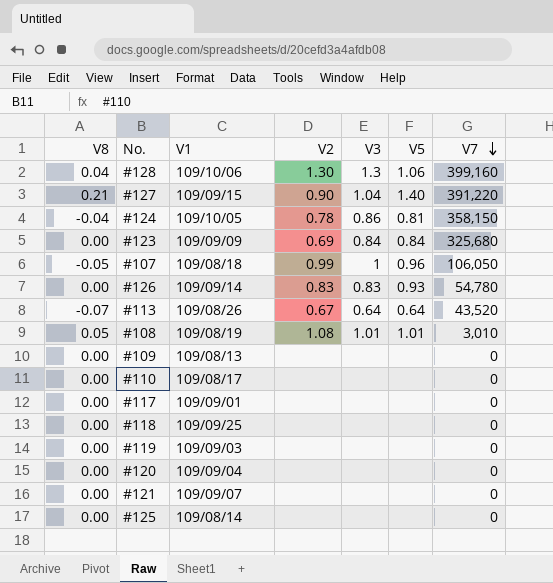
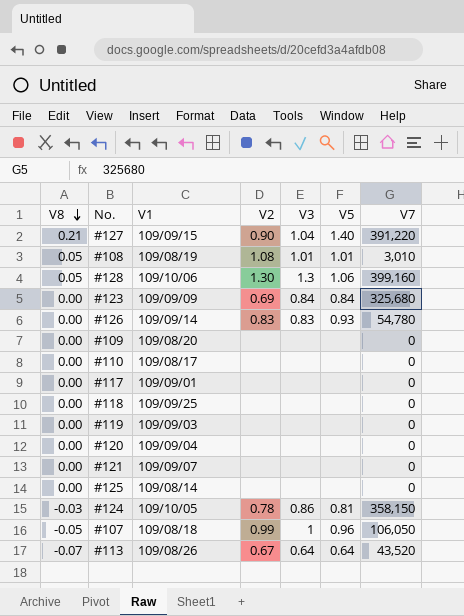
row order: V7 descending -> V8 descending
#128 | V8: 0.04 -> 0.05
#109 | V1: 109/08/13 -> 109/08/20
#124 | V8: -0.04 -> -0.03

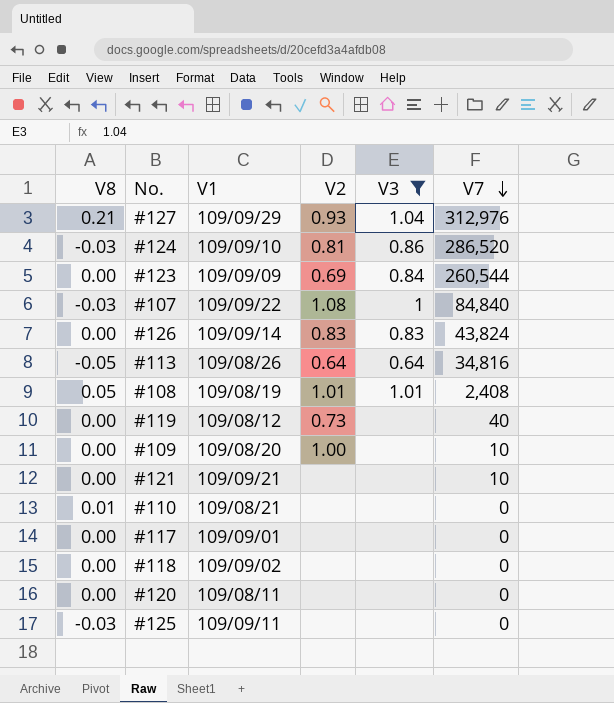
filter: none -> V3 != 1.3
row order: V8 descending -> V7 descending
column V5 | position: 6 -> none
#127 | V1: 109/09/15 -> 109/09/29
#127 | V2: 0.90 -> 0.93
#127 | V7: 391,220 -> 312,976
#124 | V1: 109/10/05 -> 109/09/10
#124 | V2: 0.78 -> 0.81
#124 | V7: 358,150 -> 286,520
#123 | V7: 325,680 -> 260,544
#107 | V8: -0.05 -> -0.03
#107 | V1: 109/08/18 -> 109/09/22
#107 | V2: 0.99 -> 1.08
#107 | V7: 106,050 -> 84,840
#126 | V7: 54,780 -> 43,824
#113 | V8: -0.07 -> -0.05
#113 | V2: 0.67 -> 0.64
#113 | V7: 43,520 -> 34,816
#108 | V2: 1.08 -> 1.01
#108 | V7: 3,010 -> 2,408
#119 | V1: 109/09/03 -> 109/08/12
#119 | V2: none -> 0.73
#119 | V7: 0 -> 40
#109 | V2: none -> 1.00
#109 | V7: 0 -> 10
#121 | V1: 109/09/07 -> 109/09/21
#121 | V7: 0 -> 10
#110 | V8: 0.00 -> 0.01
#110 | V1: 109/08/17 -> 109/08/21
#118 | V1: 109/09/25 -> 109/09/02
#120 | V1: 109/09/04 -> 109/08/11
#125 | V8: 0.00 -> -0.03
#125 | V1: 109/08/14 -> 109/09/11

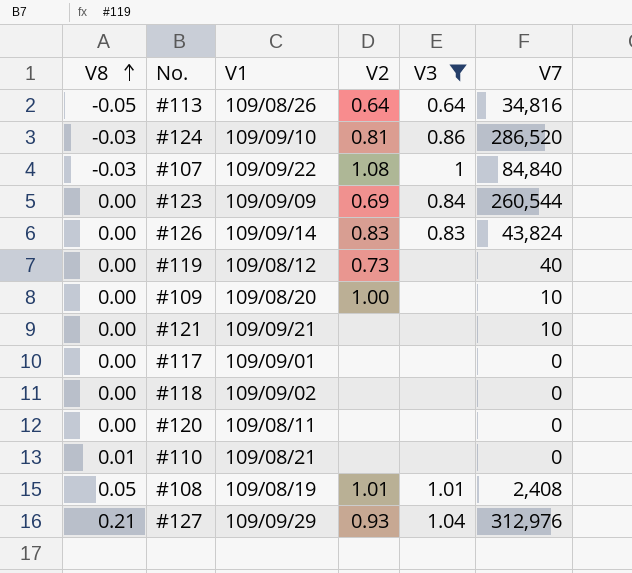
row order: V7 descending -> V8 ascending
row #125: -0.03 | 109/09/11 | none | none | 0 -> none

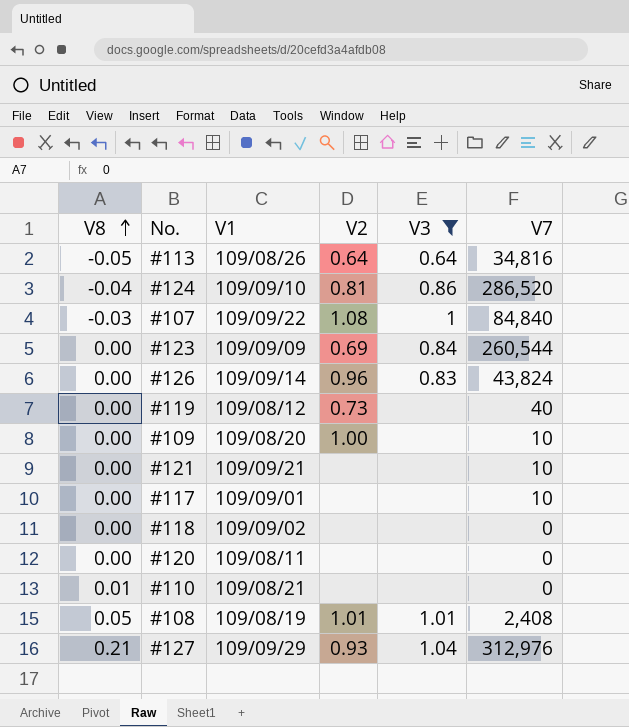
#124 | V8: -0.03 -> -0.04
#126 | V2: 0.83 -> 0.96
#117 | V7: 0 -> 10

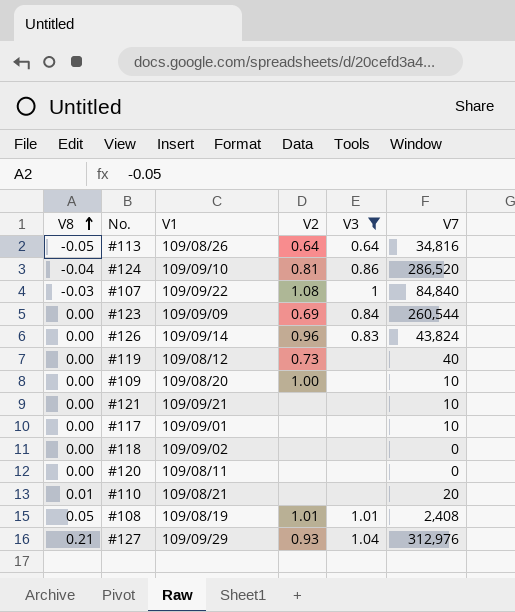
#110 | V7: 0 -> 20

